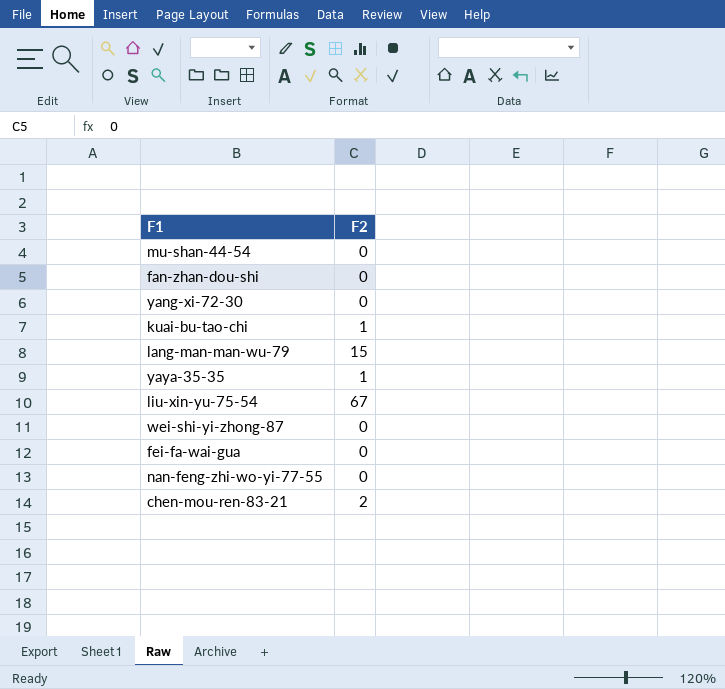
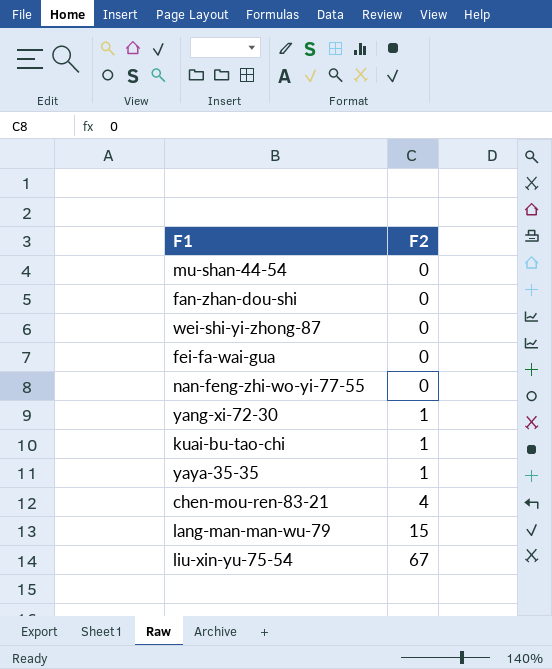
row order: none -> F2 ascending
yang-xi-72-30 | F2: 0 -> 1
chen-mou-ren-83-21 | F2: 2 -> 4

